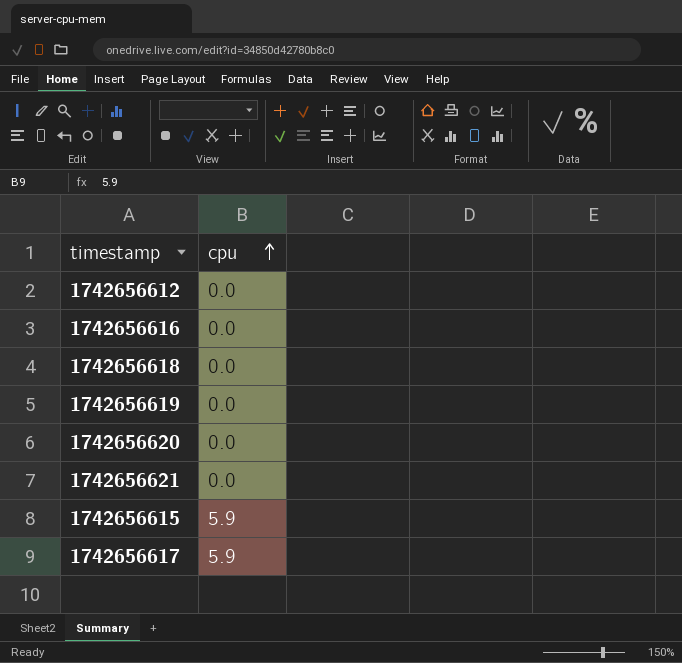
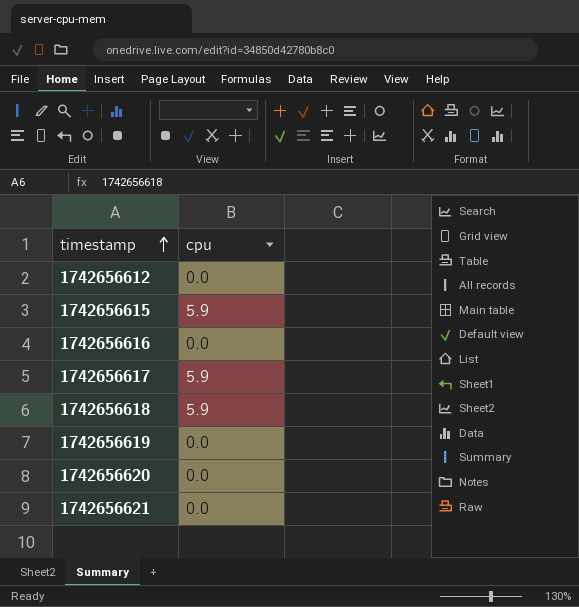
row order: cpu ascending -> timestamp ascending
1742656618 | cpu: 0.0 -> 5.9

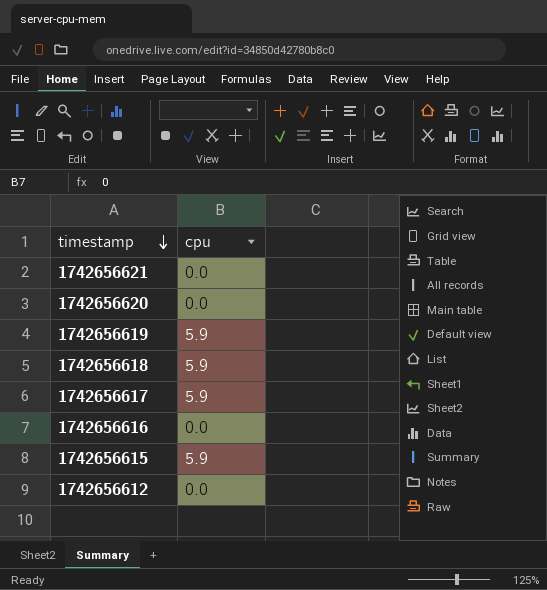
row order: timestamp ascending -> timestamp descending
1742656619 | cpu: 0.0 -> 5.9

